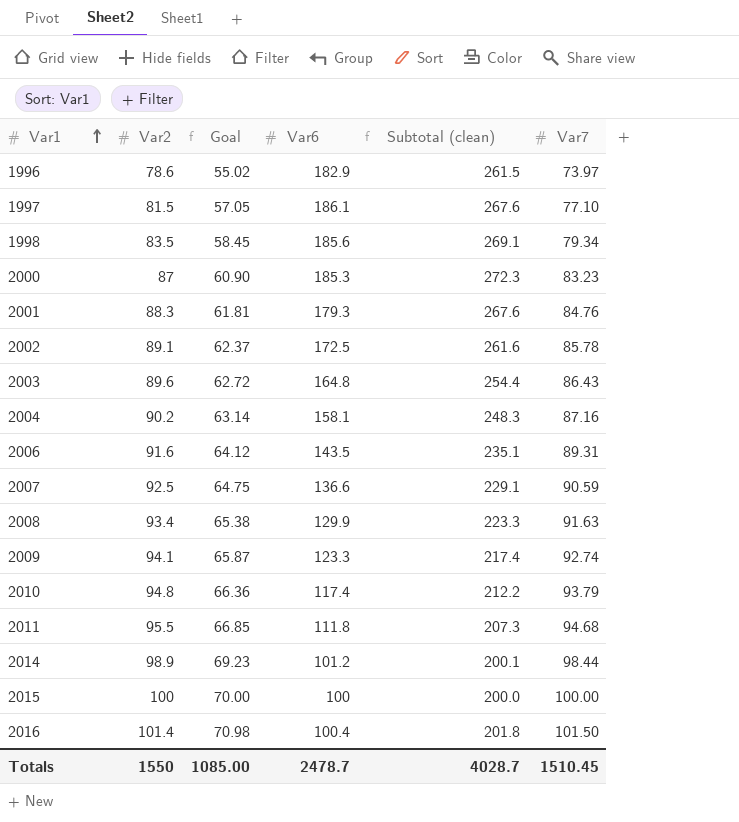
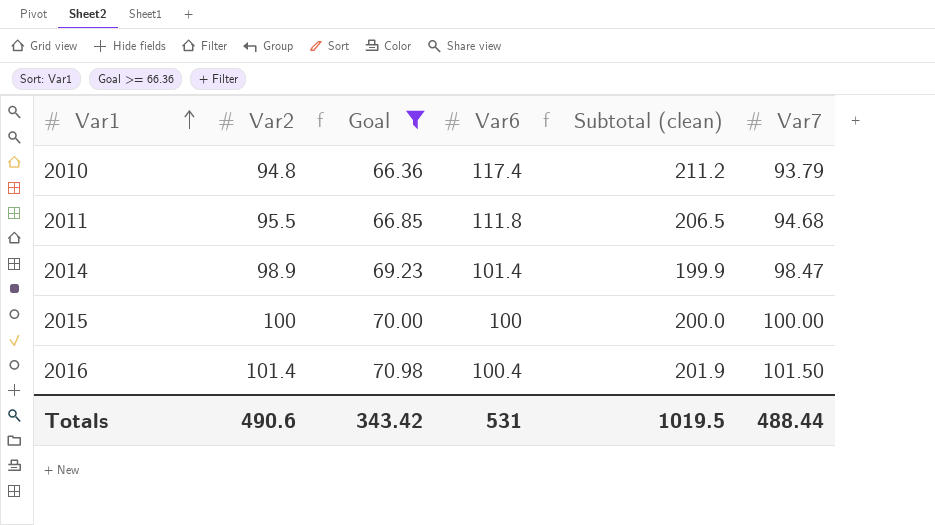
filter: none -> Goal >= 66.36
column Subtotal (clean) | formula: [Var2] + [Var6] -> [Var6] + [Var7]
2014 | Var6: 101.2 -> 101.4
2014 | Var7: 98.44 -> 98.47
Totals | Var2: 1550 -> 490.6
Totals | Goal: 1085.00 -> 343.42
Totals | Var6: 2478.7 -> 531
Totals | Subtotal (clean): 4028.7 -> 1019.5
Totals | Var7: 1510.45 -> 488.44

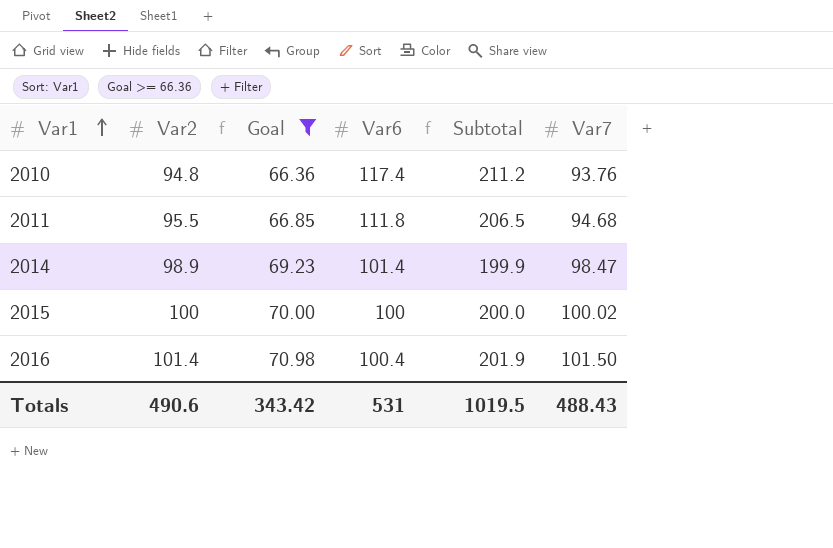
column name: Subtotal (clean) -> Subtotal
2010 | Var7: 93.79 -> 93.76
2015 | Var7: 100.00 -> 100.02
Totals | Var7: 488.44 -> 488.43

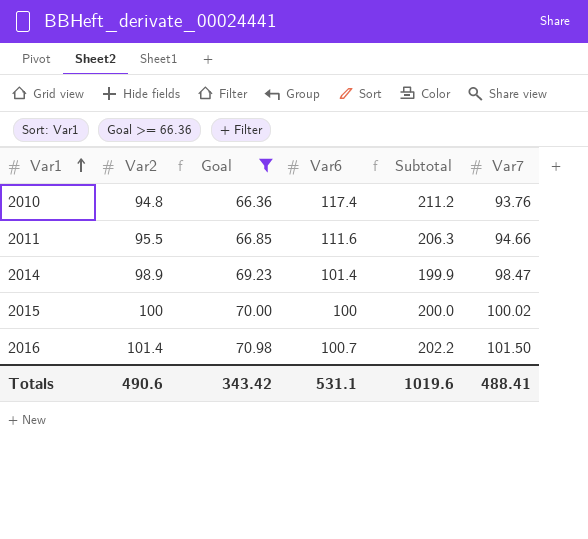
2011 | Var6: 111.8 -> 111.6
2011 | Subtotal: 206.5 -> 206.3
2011 | Var7: 94.68 -> 94.66
2016 | Var6: 100.4 -> 100.7
2016 | Subtotal: 201.9 -> 202.2
Totals | Var6: 531 -> 531.1
Totals | Subtotal: 1019.5 -> 1019.6
Totals | Var7: 488.43 -> 488.41

